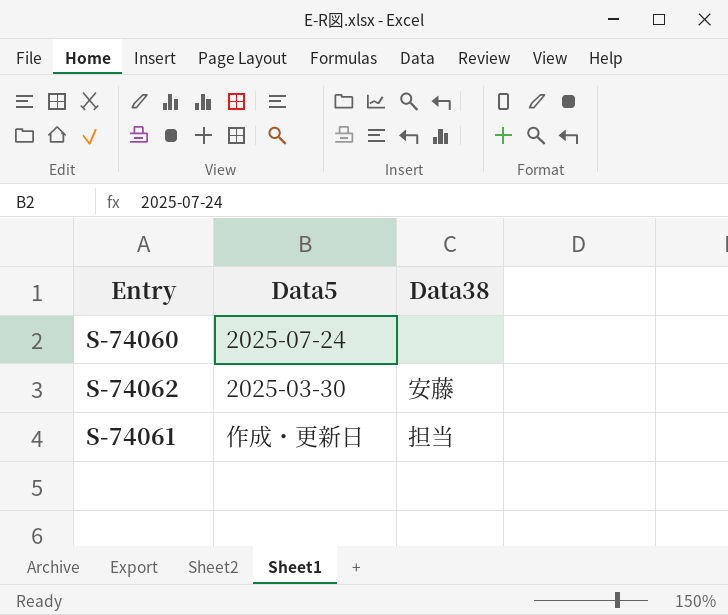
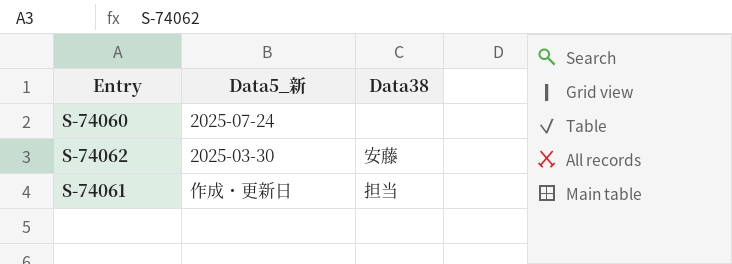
column name: Data5 -> Data5_新

